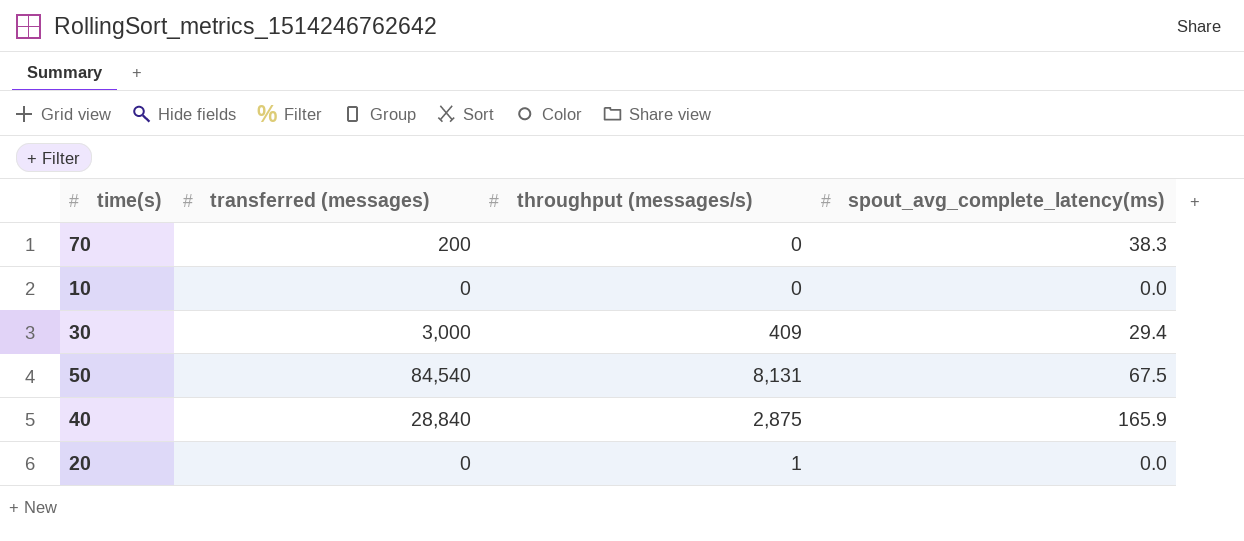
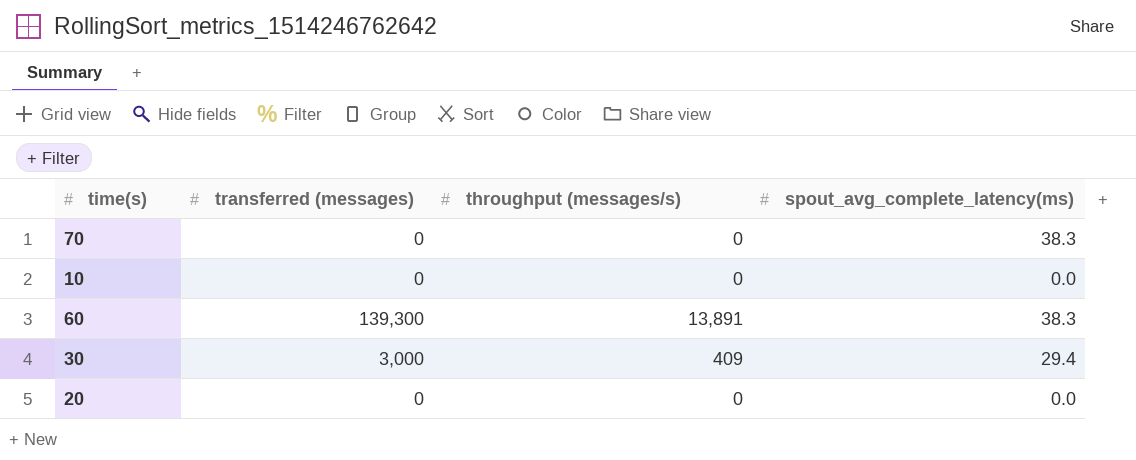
row 50: 84,540 | 8,131 | 67.5 -> none
row 40: 28,840 | 2,875 | 165.9 -> none
70 | transferred (messages): 200 -> 0
row 60: none -> 139,300 | 13,891 | 38.3
20 | throughput (messages/s): 1 -> 0

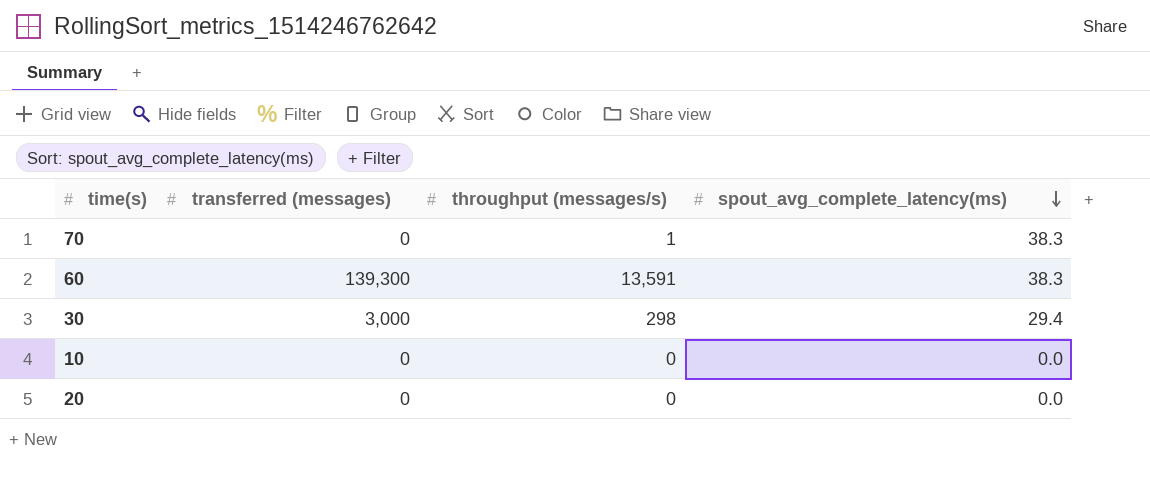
row order: none -> spout_avg_complete_latency(ms) descending
70 | throughput (messages/s): 0 -> 1
60 | throughput (messages/s): 13,891 -> 13,591
30 | throughput (messages/s): 409 -> 298

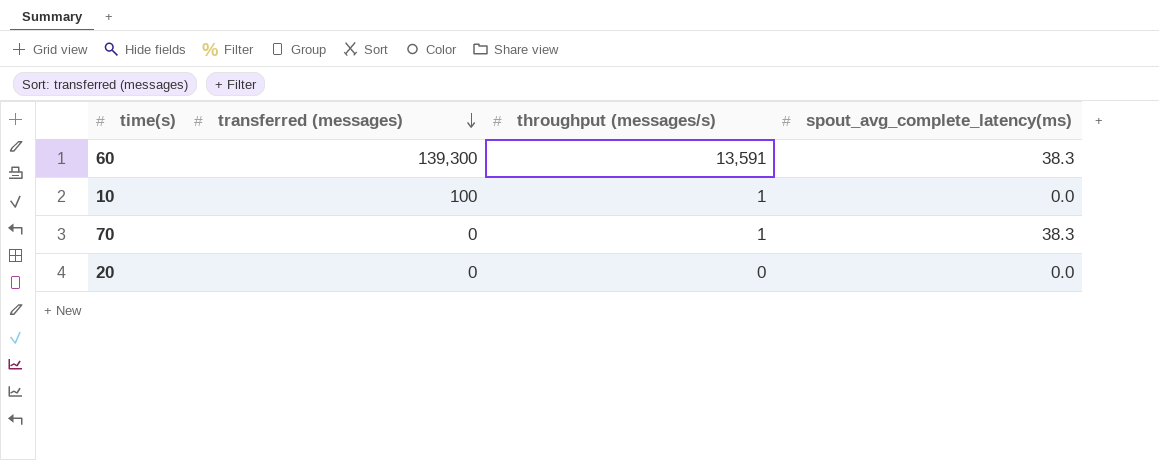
row order: spout_avg_complete_latency(ms) descending -> transferred (messages) descending
row 30: 3,000 | 298 | 29.4 -> none
10 | transferred (messages): 0 -> 100
10 | throughput (messages/s): 0 -> 1

